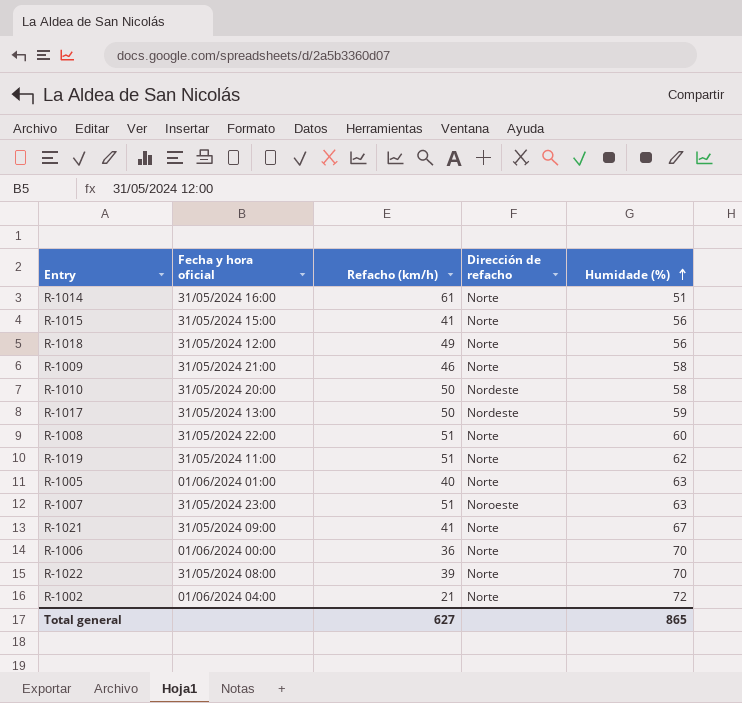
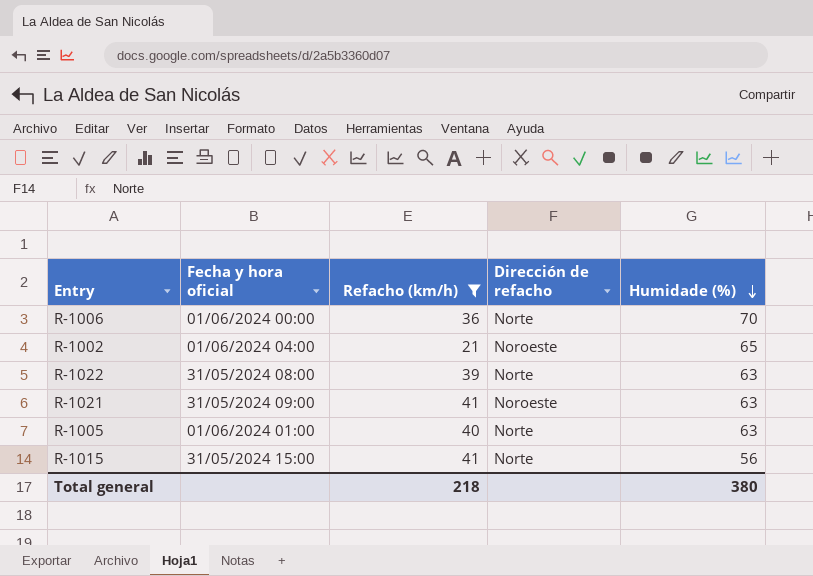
filter: none -> Refacho (km/h) <= 41
row order: Humidade (%) ascending -> Humidade (%) descending
R-1002 | Dirección de refacho: Norte -> Noroeste
R-1002 | Humidade (%): 72 -> 65
R-1022 | Humidade (%): 70 -> 63
R-1021 | Dirección de refacho: Norte -> Noroeste
R-1021 | Humidade (%): 67 -> 63
Total general | Refacho (km/h): 627 -> 218
Total general | Humidade (%): 865 -> 380

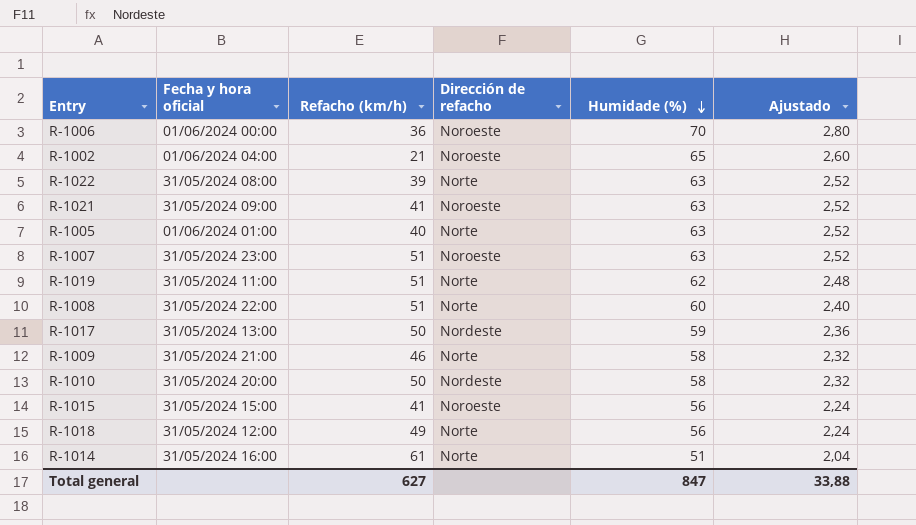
filter: Refacho (km/h) <= 41 -> none
column Ajustado | formula: none -> [Humidade (%)] * 0,04
R-1006 | Dirección de refacho: Norte -> Noroeste
R-1015 | Dirección de refacho: Norte -> Noroeste
Total general | Refacho (km/h): 218 -> 627
Total general | Humidade (%): 380 -> 847

